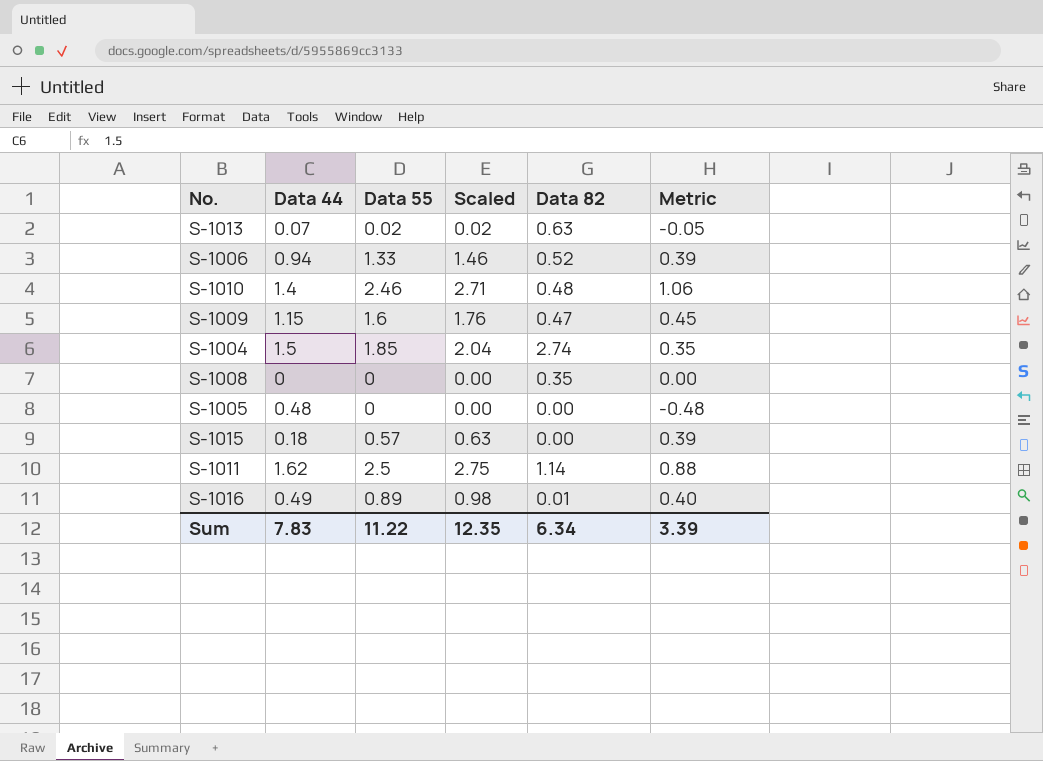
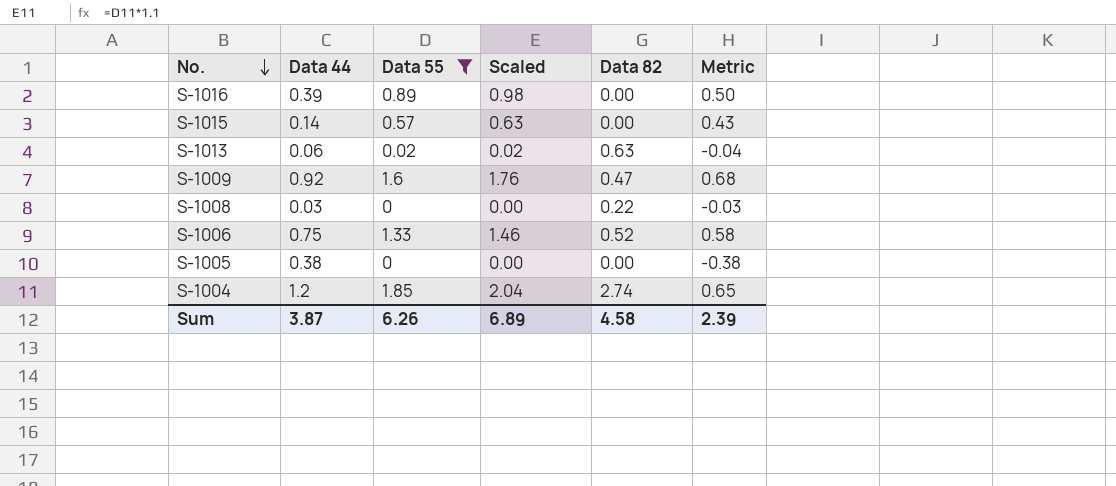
filter: none -> Data 55 <= 1.85
row order: none -> No. descending
S-1016 | Data 44: 0.49 -> 0.39
S-1016 | Data 82: 0.01 -> 0.00
S-1016 | Metric: 0.40 -> 0.50
S-1015 | Data 44: 0.18 -> 0.14
S-1015 | Metric: 0.39 -> 0.43
S-1013 | Data 44: 0.07 -> 0.06
S-1013 | Metric: -0.05 -> -0.04
S-1009 | Data 44: 1.15 -> 0.92
S-1009 | Metric: 0.45 -> 0.68
S-1008 | Data 44: 0 -> 0.03
S-1008 | Data 82: 0.35 -> 0.22
S-1008 | Metric: 0.00 -> -0.03
S-1006 | Data 44: 0.94 -> 0.75
S-1006 | Metric: 0.39 -> 0.58
S-1005 | Data 44: 0.48 -> 0.38
S-1005 | Metric: -0.48 -> -0.38
S-1004 | Data 44: 1.5 -> 1.2
S-1004 | Metric: 0.35 -> 0.65
Sum | Data 44: 7.83 -> 3.87
Sum | Data 55: 11.22 -> 6.26
Sum | Scaled: 12.35 -> 6.89
Sum | Data 82: 6.34 -> 4.58
Sum | Metric: 3.39 -> 2.39

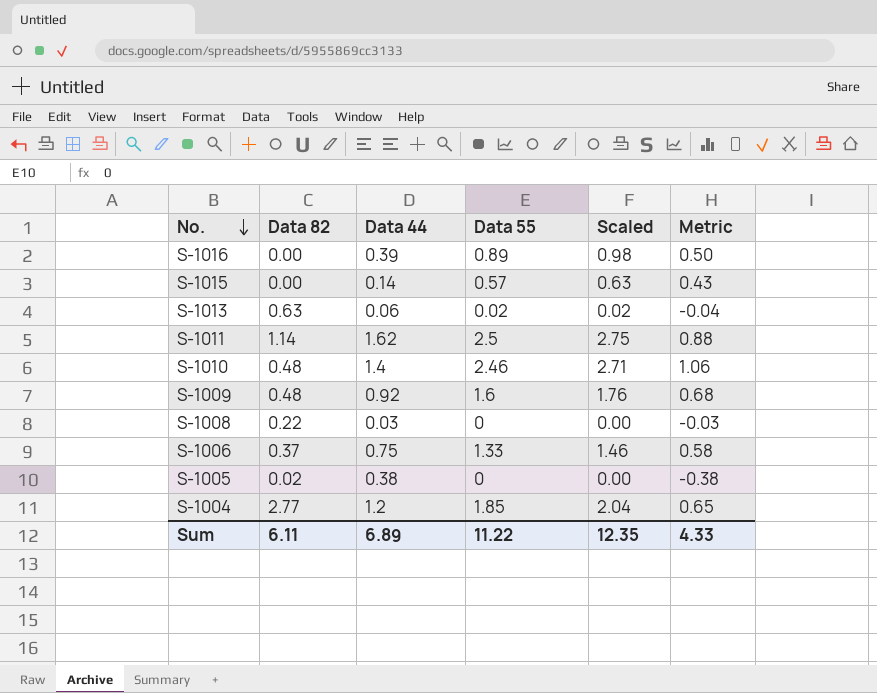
filter: Data 55 <= 1.85 -> none
column Data 82 | position: 5 -> 2
S-1009 | Data 82: 0.47 -> 0.48
S-1006 | Data 82: 0.52 -> 0.37
S-1005 | Data 82: 0.00 -> 0.02
S-1004 | Data 82: 2.74 -> 2.77
Sum | Data 82: 4.58 -> 6.11
Sum | Data 44: 3.87 -> 6.89
Sum | Data 55: 6.26 -> 11.22
Sum | Scaled: 6.89 -> 12.35
Sum | Metric: 2.39 -> 4.33

